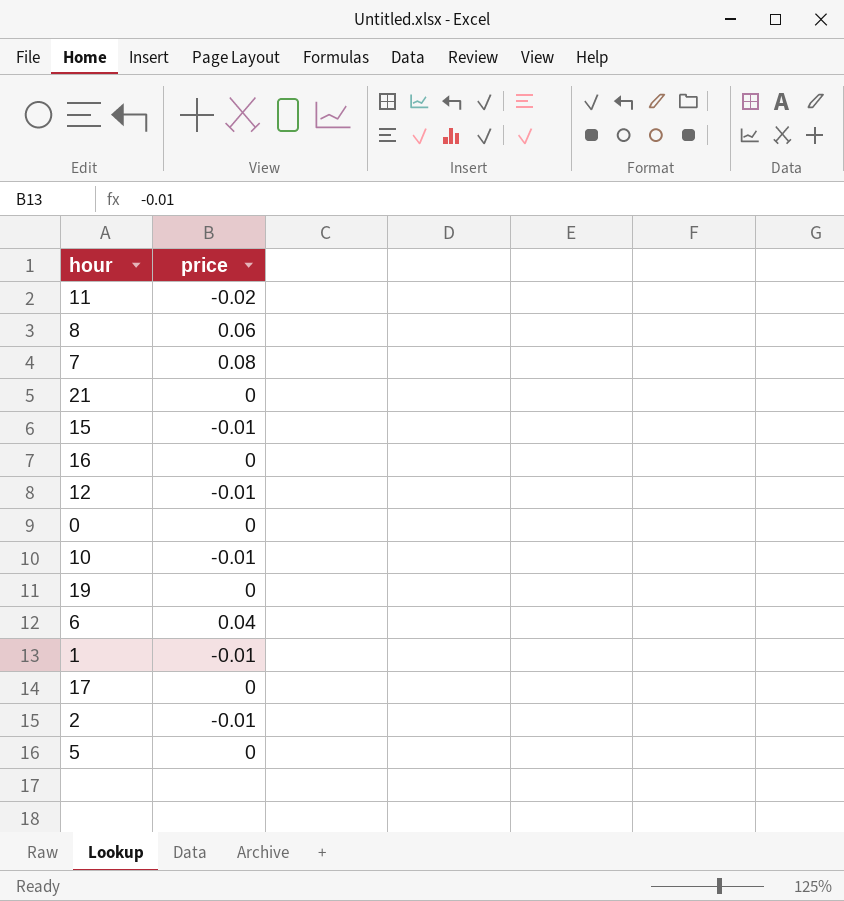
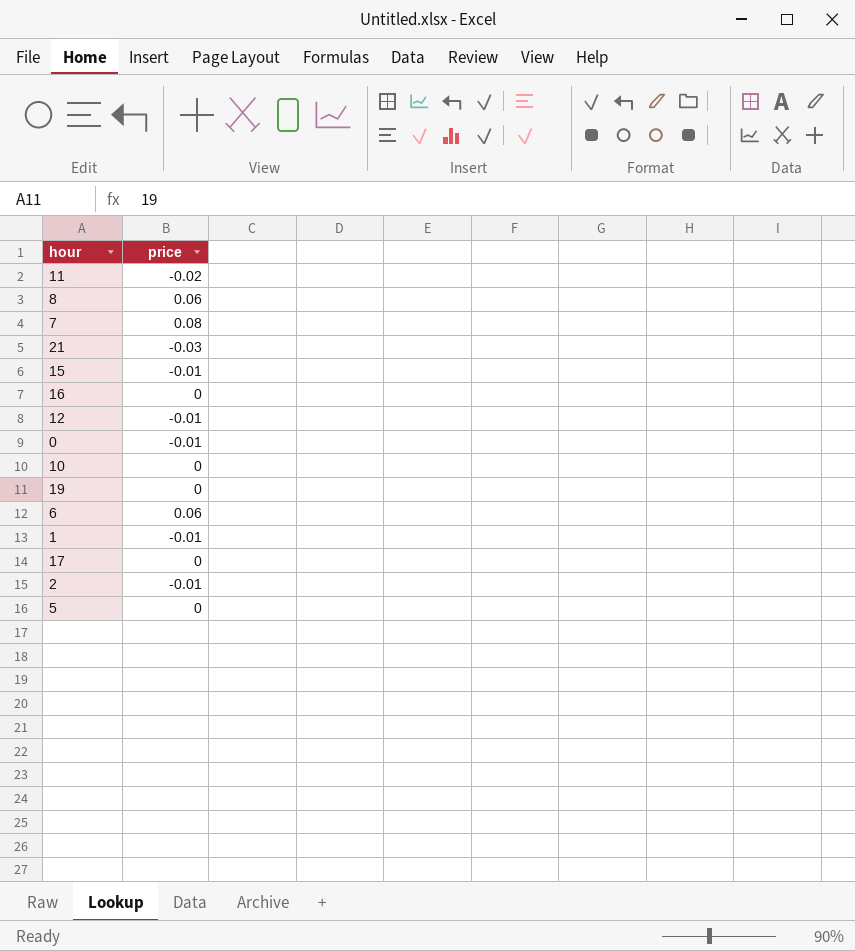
21 | price: 0 -> -0.03
0 | price: 0 -> -0.01
10 | price: -0.01 -> 0
6 | price: 0.04 -> 0.06

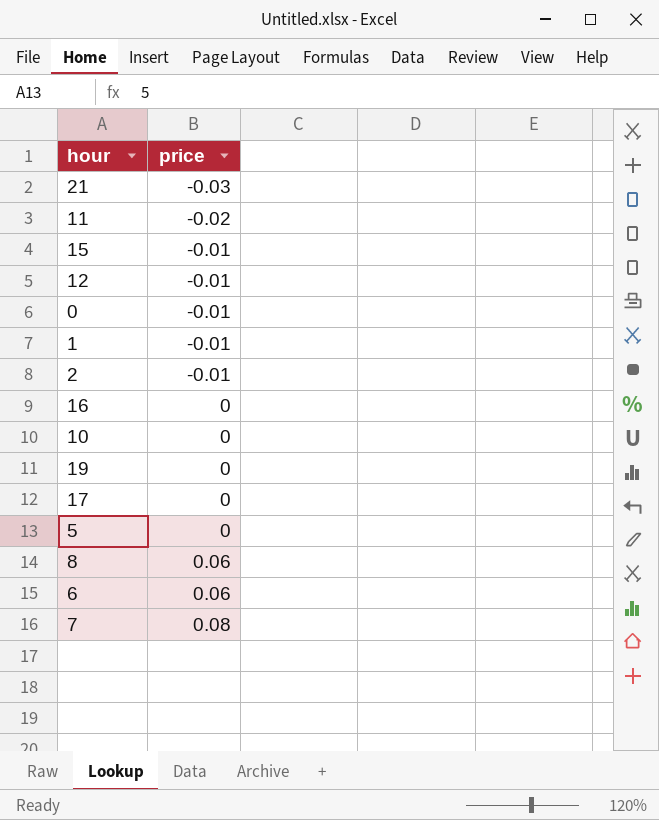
row order: none -> price ascending

